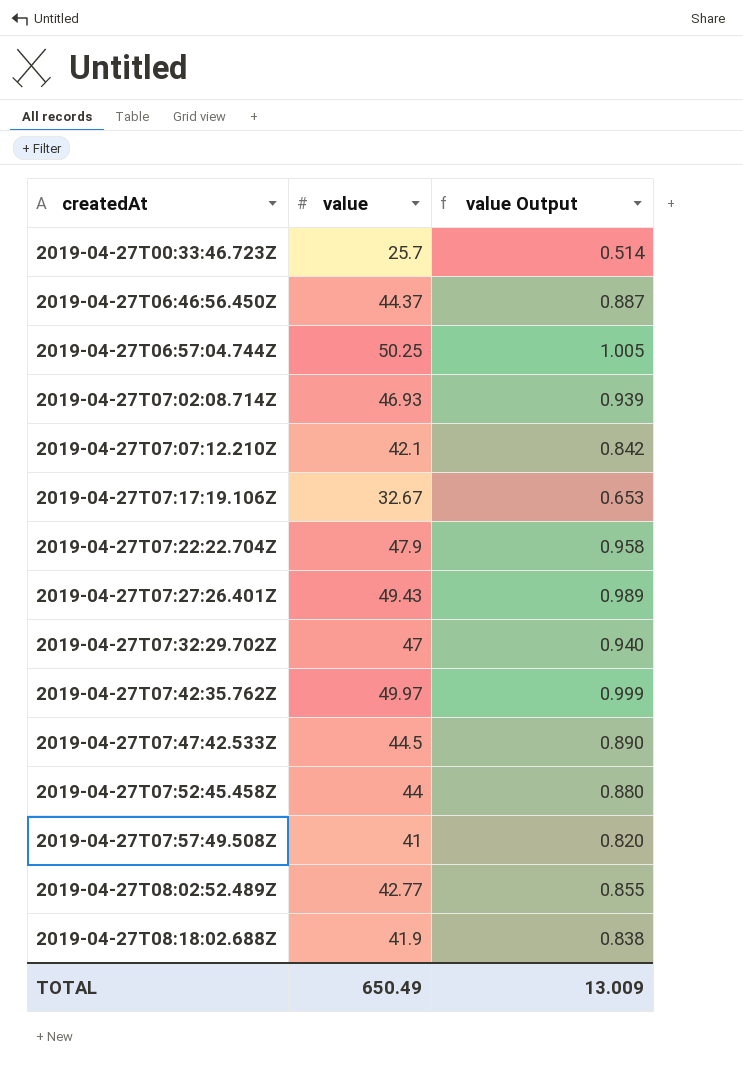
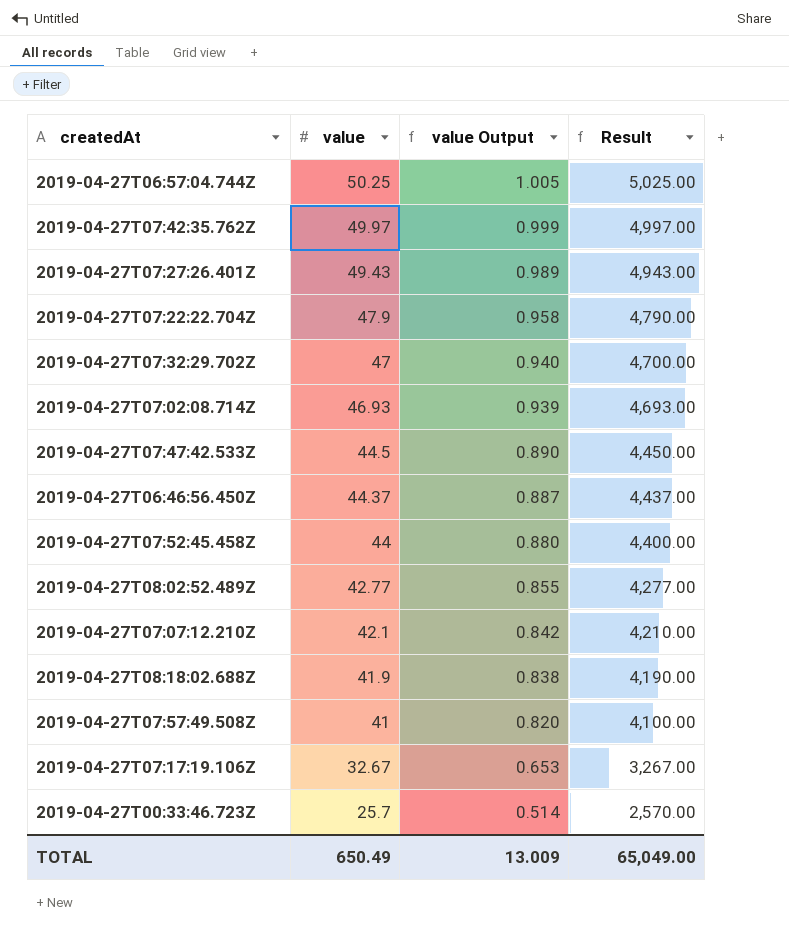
row order: createdAt ascending -> value descending
column Result | formula: none -> [value] * 100

